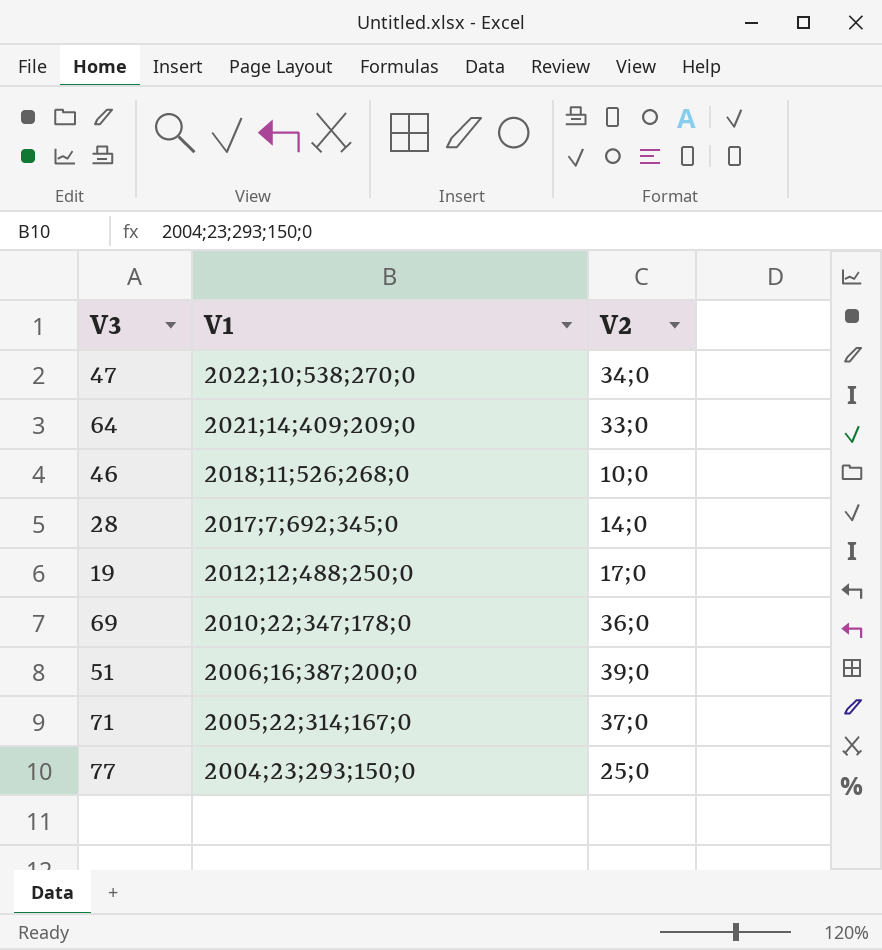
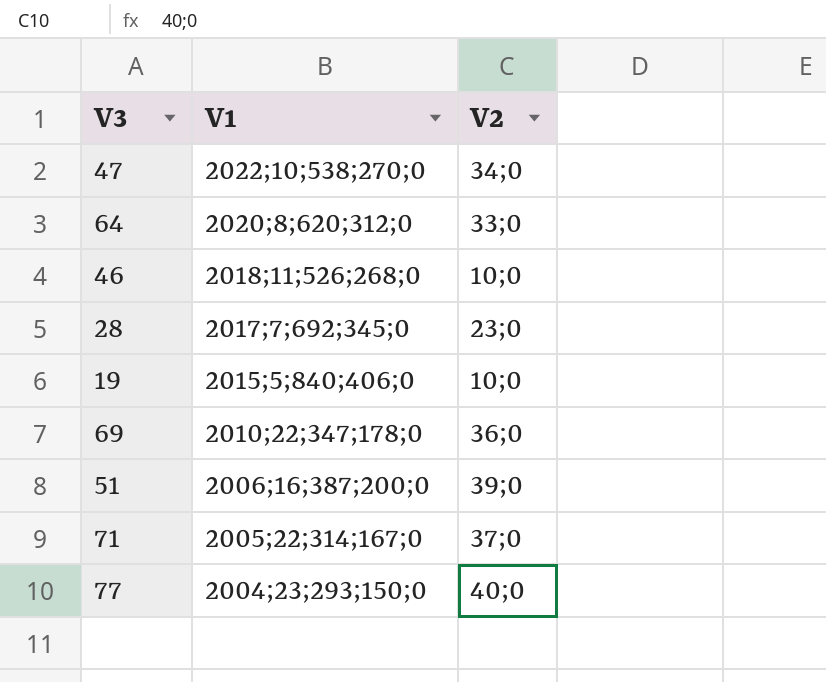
64 | V1: 2021;14;409;209;0 -> 2020;8;620;312;0
28 | V2: 14;0 -> 23;0
19 | V1: 2012;12;488;250;0 -> 2015;5;840;406;0
19 | V2: 17;0 -> 10;0
77 | V2: 25;0 -> 40;0

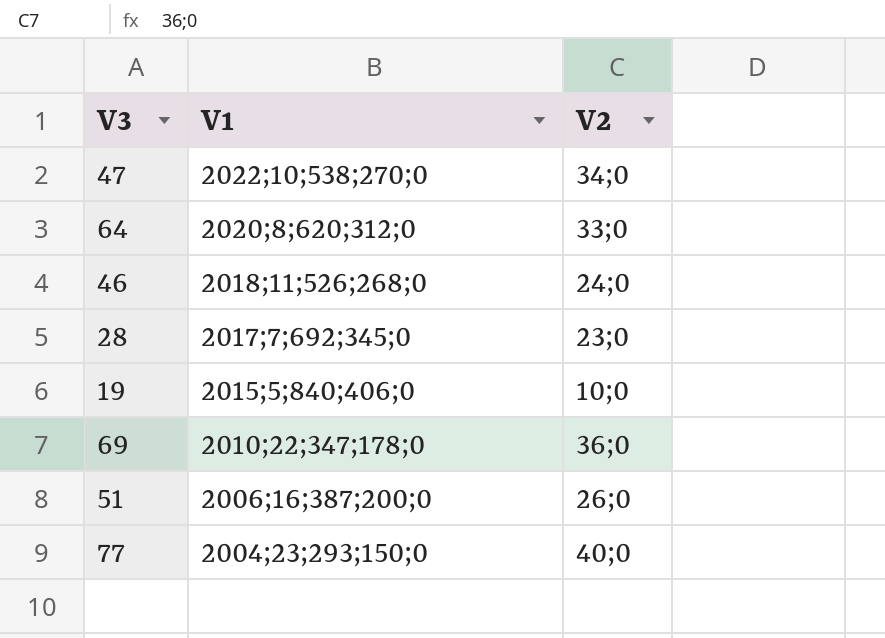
row 71: 2005;22;314;167;0 | 37;0 -> none
46 | V2: 10;0 -> 24;0
51 | V2: 39;0 -> 26;0

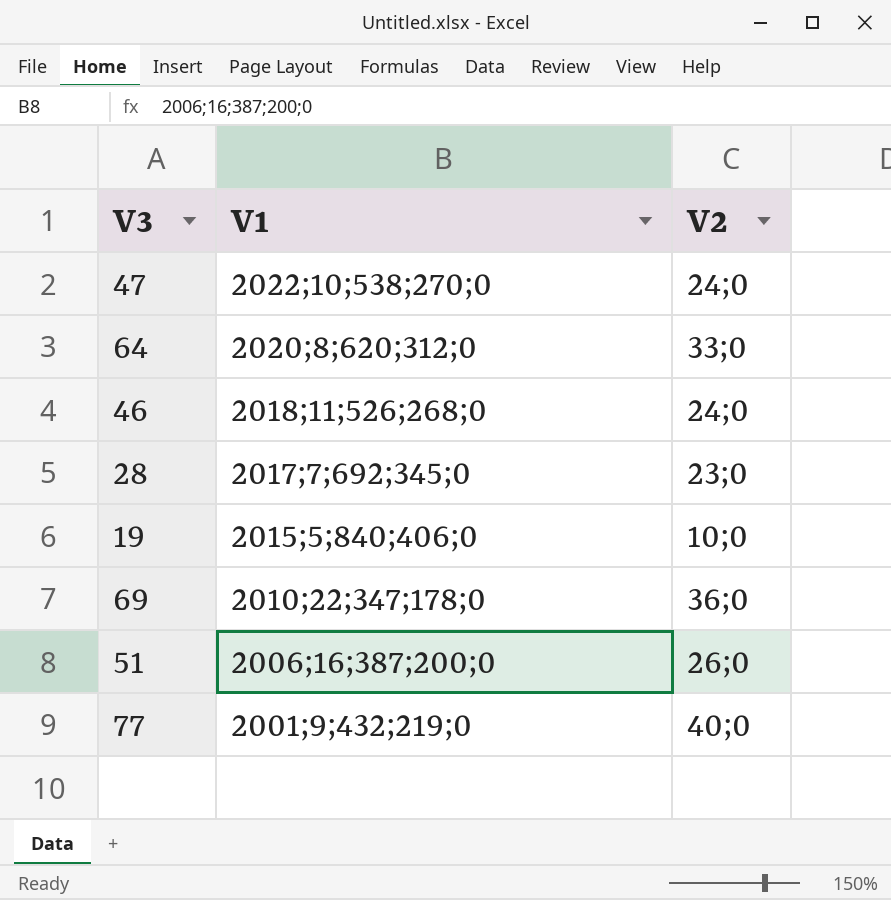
47 | V2: 34;0 -> 24;0
77 | V1: 2004;23;293;150;0 -> 2001;9;432;219;0

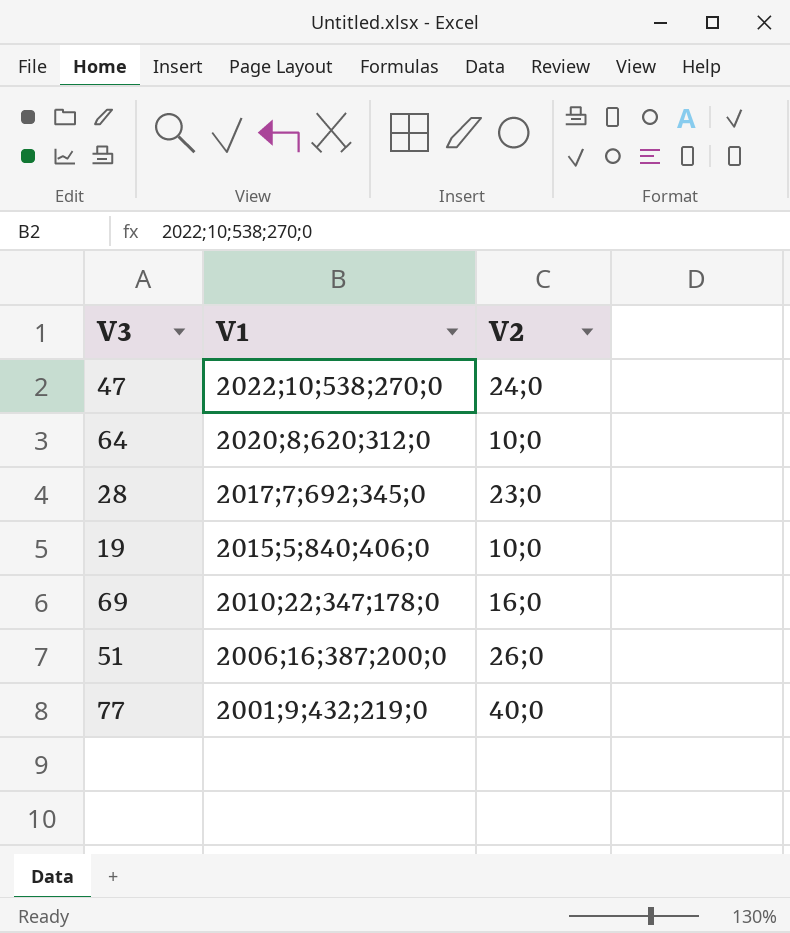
row 46: 2018;11;526;268;0 | 24;0 -> none
64 | V2: 33;0 -> 10;0
69 | V2: 36;0 -> 16;0

